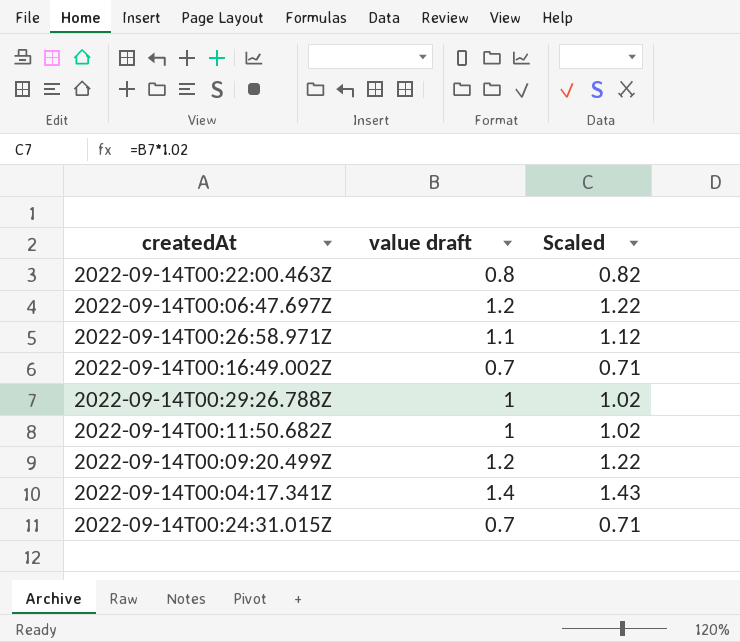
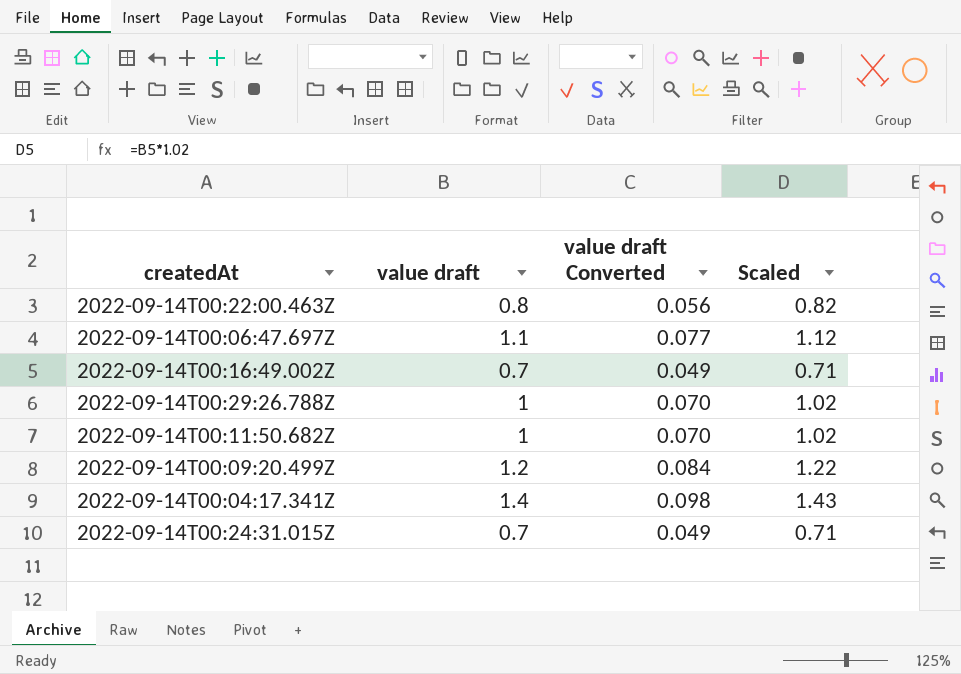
column value draft Converted | formula: none -> [value draft] * 0.07
row 2022-09-14T00:26:58.971Z: 1.1 | 1.12 -> none
2022-09-14T00:06:47.697Z | value draft: 1.2 -> 1.1
2022-09-14T00:06:47.697Z | Scaled: 1.22 -> 1.12

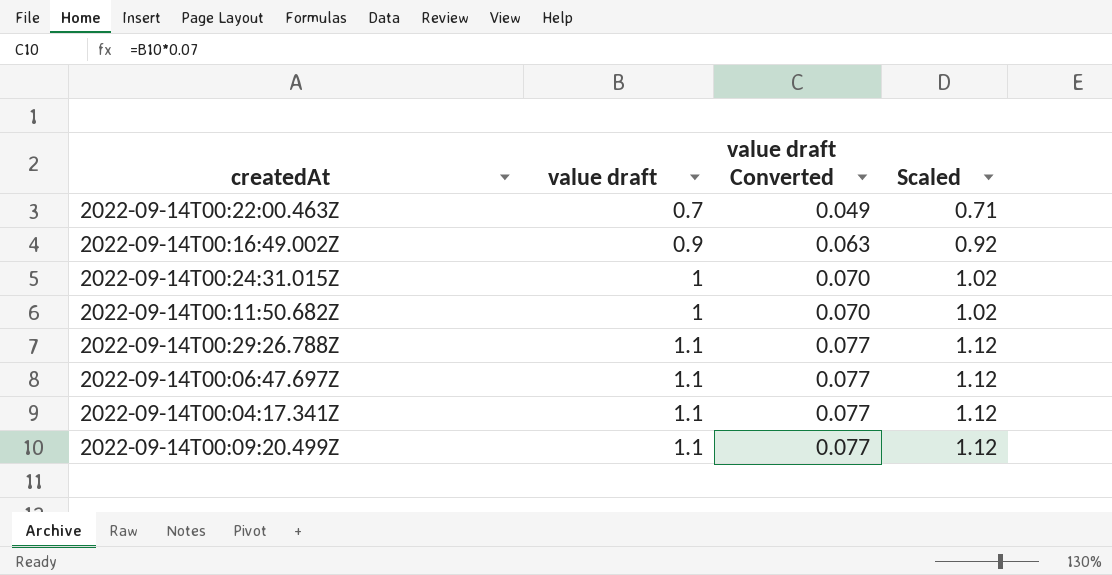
row order: none -> value draft ascending
2022-09-14T00:22:00.463Z | value draft: 0.8 -> 0.7
2022-09-14T00:22:00.463Z | value draft Converted: 0.056 -> 0.049
2022-09-14T00:22:00.463Z | Scaled: 0.82 -> 0.71
2022-09-14T00:16:49.002Z | value draft: 0.7 -> 0.9
2022-09-14T00:16:49.002Z | value draft Converted: 0.049 -> 0.063
2022-09-14T00:16:49.002Z | Scaled: 0.71 -> 0.92
2022-09-14T00:24:31.015Z | value draft: 0.7 -> 1
2022-09-14T00:24:31.015Z | value draft Converted: 0.049 -> 0.070
2022-09-14T00:24:31.015Z | Scaled: 0.71 -> 1.02
2022-09-14T00:29:26.788Z | value draft: 1 -> 1.1
2022-09-14T00:29:26.788Z | value draft Converted: 0.070 -> 0.077
2022-09-14T00:29:26.788Z | Scaled: 1.02 -> 1.12
2022-09-14T00:04:17.341Z | value draft: 1.4 -> 1.1
2022-09-14T00:04:17.341Z | value draft Converted: 0.098 -> 0.077
2022-09-14T00:04:17.341Z | Scaled: 1.43 -> 1.12
2022-09-14T00:09:20.499Z | value draft: 1.2 -> 1.1
2022-09-14T00:09:20.499Z | value draft Converted: 0.084 -> 0.077
2022-09-14T00:09:20.499Z | Scaled: 1.22 -> 1.12

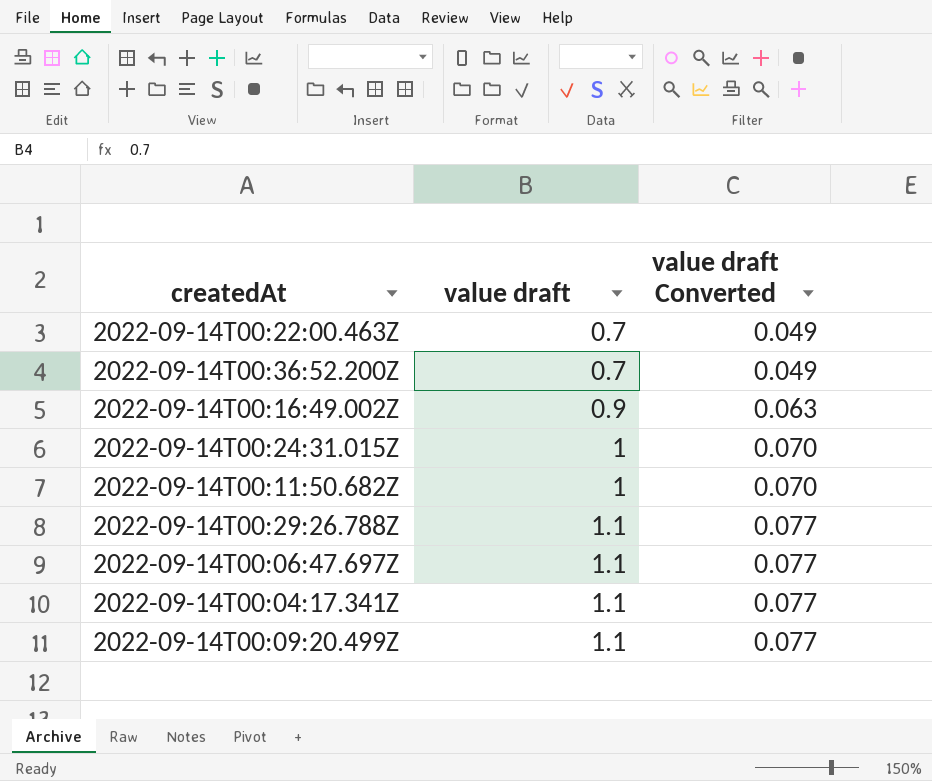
column Scaled | formula: [value draft] * 1.02 -> none
row 2022-09-14T00:36:52.200Z: none -> 0.7 | 0.049

